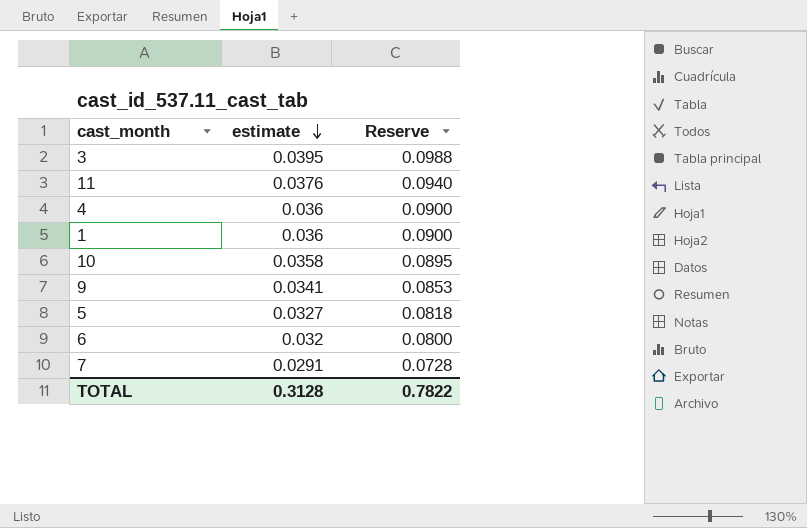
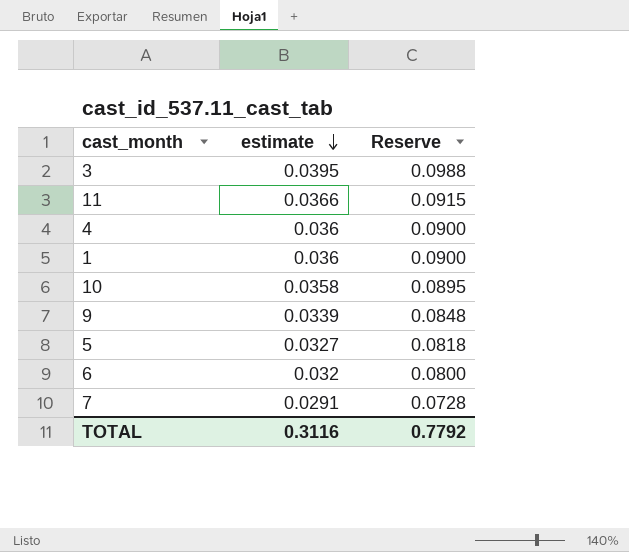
11 | estimate: 0.0376 -> 0.0366
11 | Reserve: 0.0940 -> 0.0915
9 | estimate: 0.0341 -> 0.0339
9 | Reserve: 0.0853 -> 0.0848
TOTAL | estimate: 0.3128 -> 0.3116
TOTAL | Reserve: 0.7822 -> 0.7792

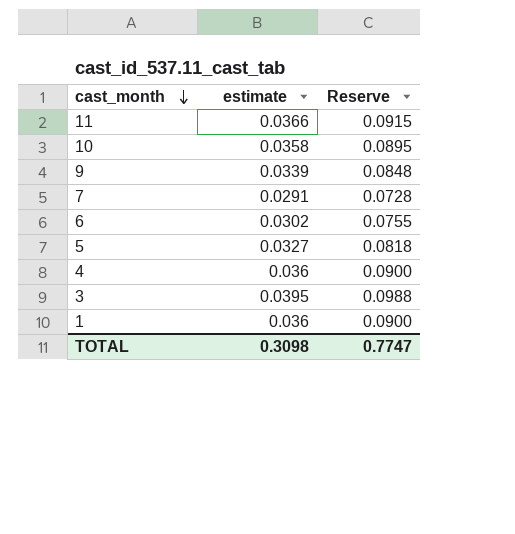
row order: estimate descending -> cast_month descending
6 | estimate: 0.032 -> 0.0302
6 | Reserve: 0.0800 -> 0.0755
TOTAL | estimate: 0.3116 -> 0.3098
TOTAL | Reserve: 0.7792 -> 0.7747

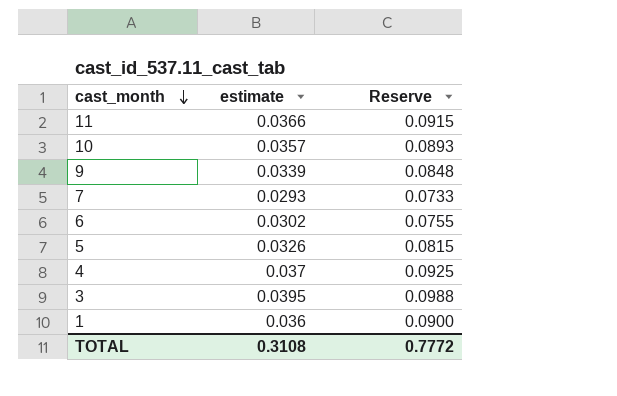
10 | estimate: 0.0358 -> 0.0357
10 | Reserve: 0.0895 -> 0.0893
7 | estimate: 0.0291 -> 0.0293
7 | Reserve: 0.0728 -> 0.0733
5 | estimate: 0.0327 -> 0.0326
5 | Reserve: 0.0818 -> 0.0815
4 | estimate: 0.036 -> 0.037
4 | Reserve: 0.0900 -> 0.0925
TOTAL | estimate: 0.3098 -> 0.3108
TOTAL | Reserve: 0.7747 -> 0.7772

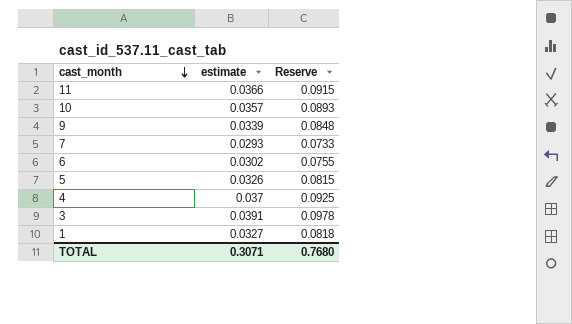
3 | estimate: 0.0395 -> 0.0391
3 | Reserve: 0.0988 -> 0.0978
1 | estimate: 0.036 -> 0.0327
1 | Reserve: 0.0900 -> 0.0818
TOTAL | estimate: 0.3108 -> 0.3071
TOTAL | Reserve: 0.7772 -> 0.7680

